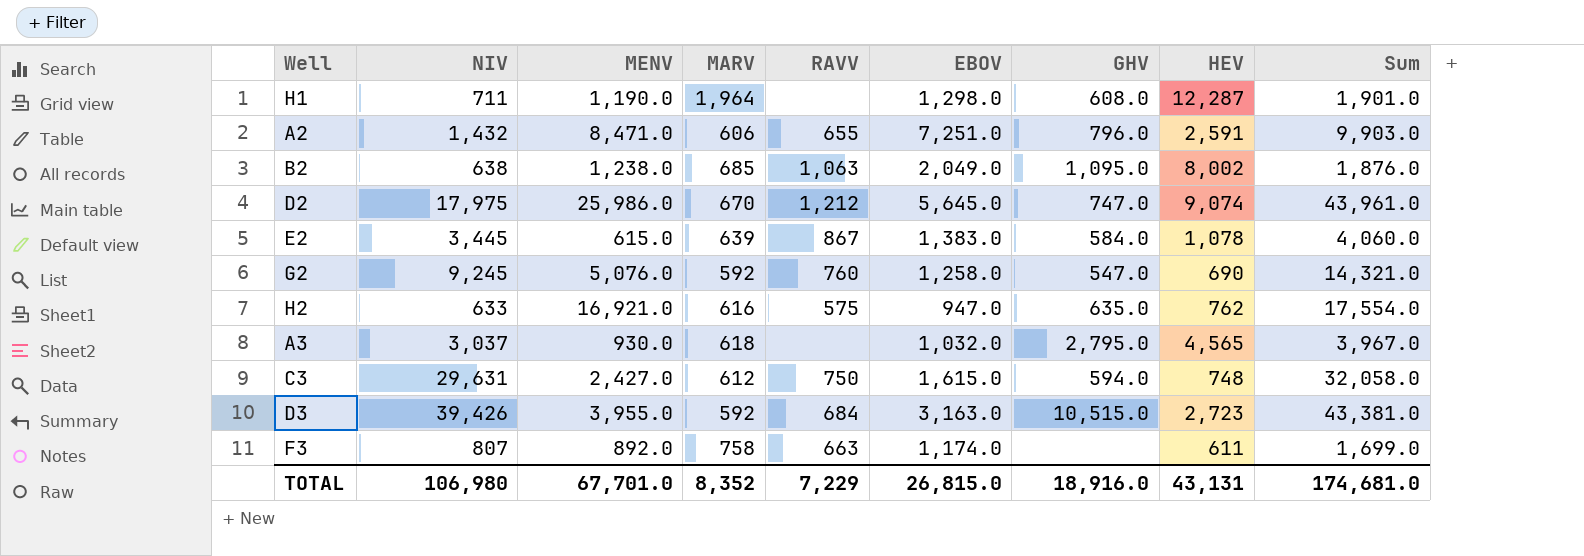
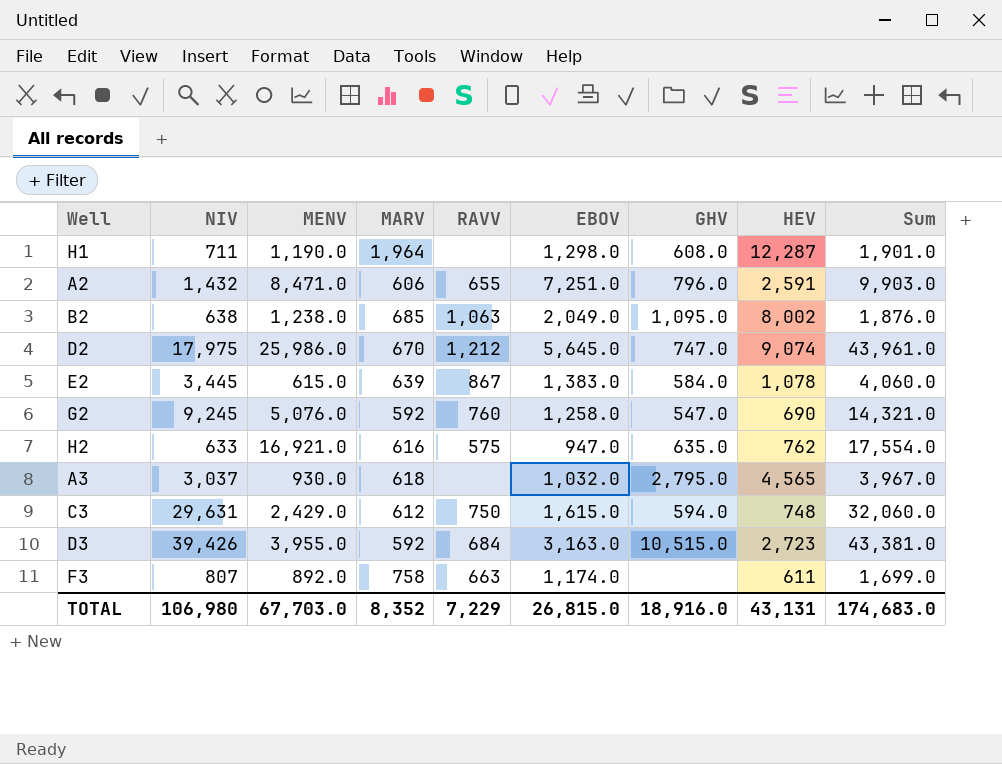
C3 | MENV: 2,427.0 -> 2,429.0
C3 | Sum: 32,058.0 -> 32,060.0
TOTAL | MENV: 67,701.0 -> 67,703.0
TOTAL | Sum: 174,681.0 -> 174,683.0

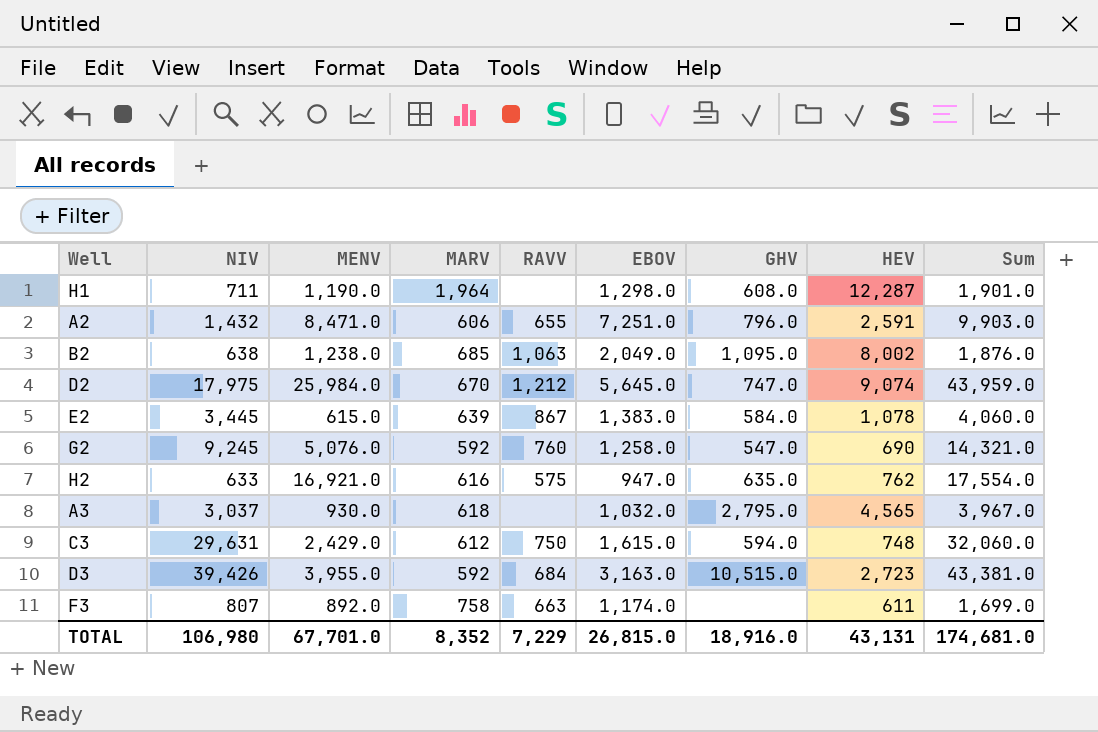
D2 | MENV: 25,986.0 -> 25,984.0
D2 | Sum: 43,961.0 -> 43,959.0
TOTAL | MENV: 67,703.0 -> 67,701.0
TOTAL | Sum: 174,683.0 -> 174,681.0

